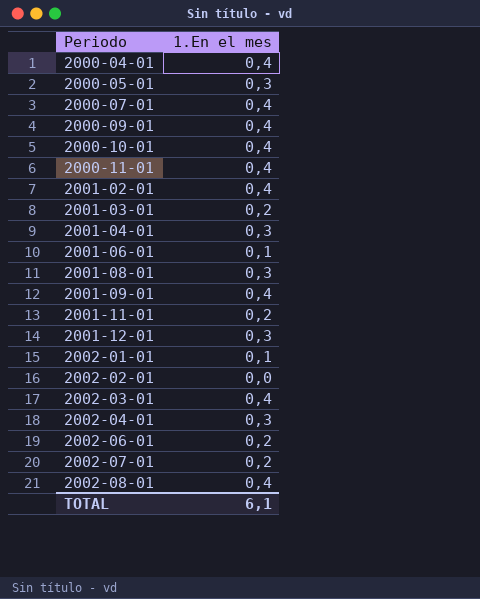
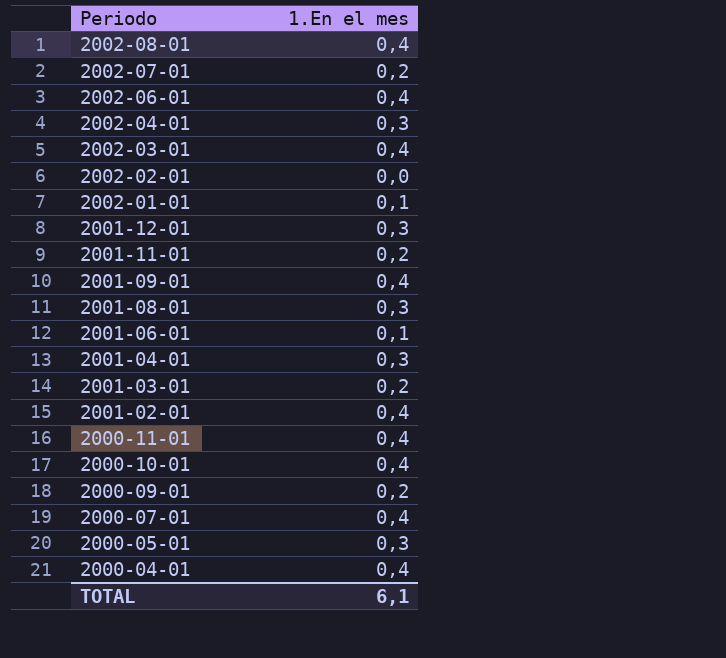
row order: Periodo ascending -> Periodo descending
2002-06-01 | 1.En el mes: 0,2 -> 0,4
2000-09-01 | 1.En el mes: 0,4 -> 0,2

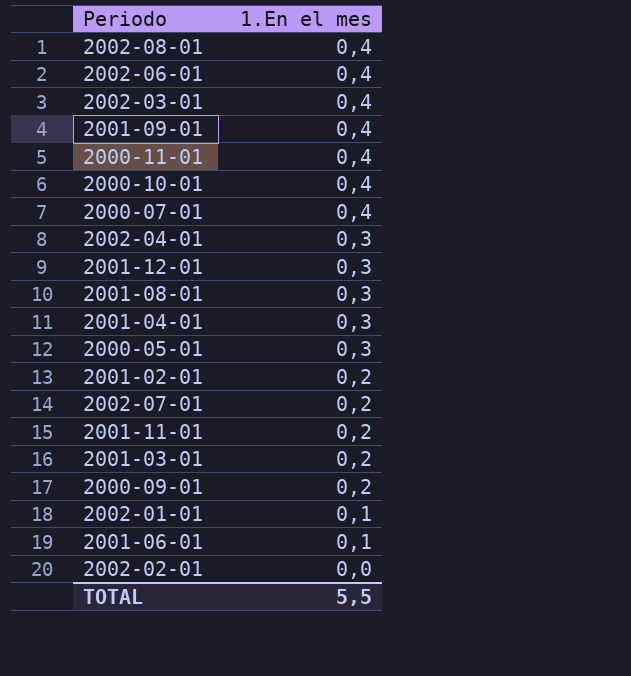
row order: Periodo descending -> 1.En el mes descending
row 2000-04-01: 0,4 -> none
2001-02-01 | 1.En el mes: 0,4 -> 0,2
TOTAL | 1.En el mes: 6,1 -> 5,5

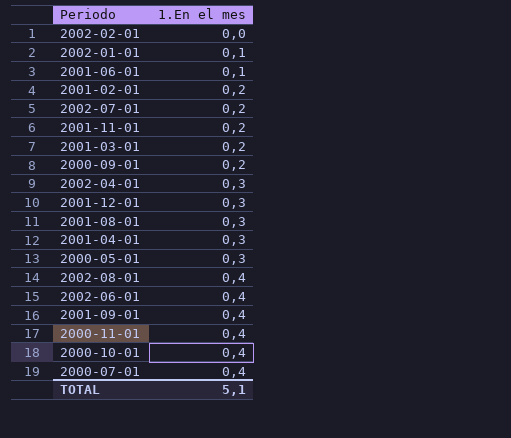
row order: 1.En el mes descending -> 1.En el mes ascending
row 2002-03-01: 0,4 -> none
TOTAL | 1.En el mes: 5,5 -> 5,1

